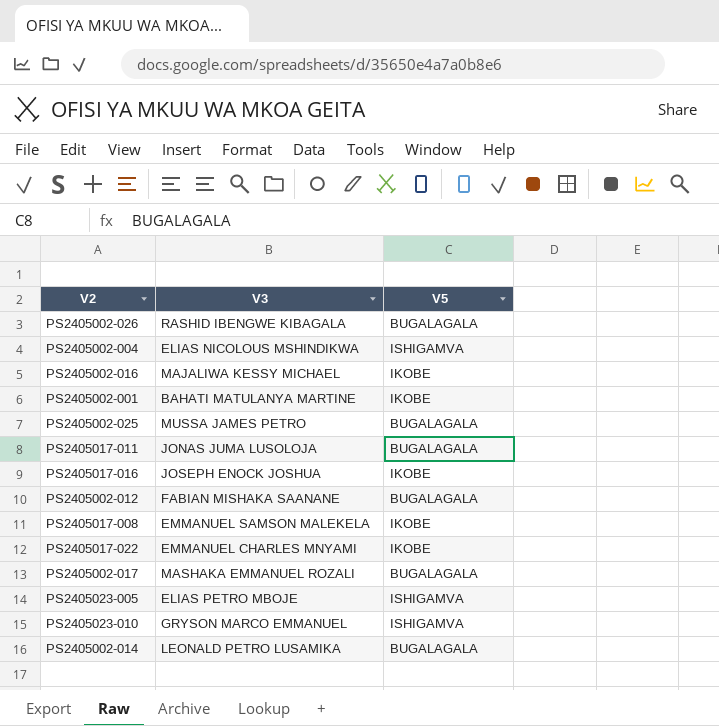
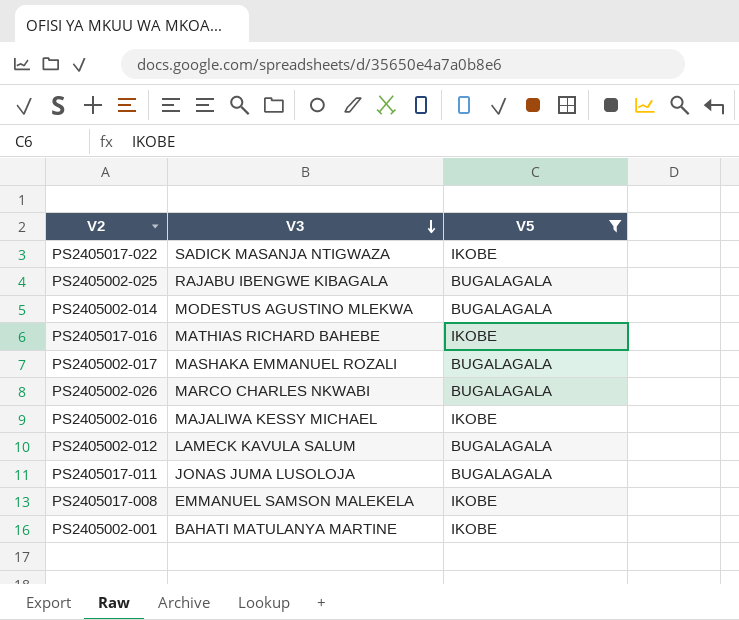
filter: none -> V5 != ISHIGAMVA
row order: none -> V3 descending
PS2405017-022 | V3: EMMANUEL CHARLES MNYAMI -> SADICK MASANJA NTIGWAZA
PS2405002-025 | V3: MUSSA JAMES PETRO -> RAJABU IBENGWE KIBAGALA
PS2405002-014 | V3: LEONALD PETRO LUSAMIKA -> MODESTUS AGUSTINO MLEKWA
PS2405017-016 | V3: JOSEPH ENOCK JOSHUA -> MATHIAS RICHARD BAHEBE
PS2405002-026 | V3: RASHID IBENGWE KIBAGALA -> MARCO CHARLES NKWABI
PS2405002-012 | V3: FABIAN MISHAKA SAANANE -> LAMECK KAVULA SALUM

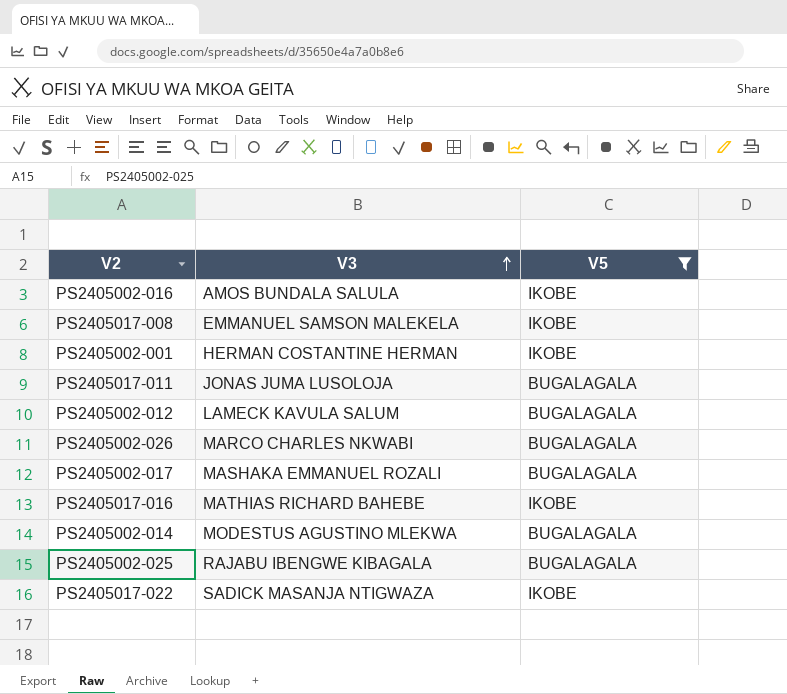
row order: V3 descending -> V3 ascending
PS2405002-016 | V3: MAJALIWA KESSY MICHAEL -> AMOS BUNDALA SALULA
PS2405002-001 | V3: BAHATI MATULANYA MARTINE -> HERMAN COSTANTINE HERMAN

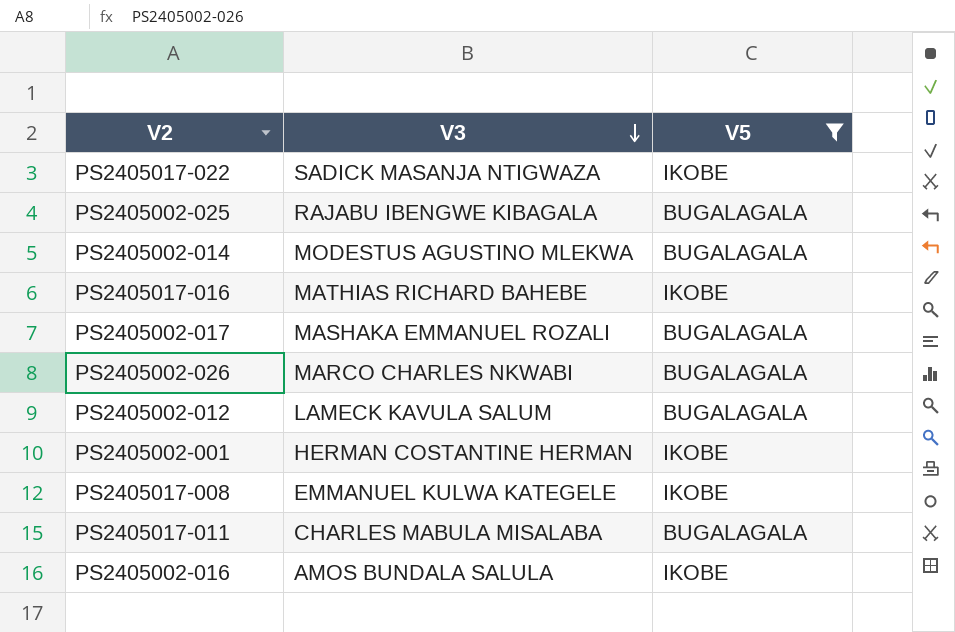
row order: V3 ascending -> V3 descending
PS2405017-008 | V3: EMMANUEL SAMSON MALEKELA -> EMMANUEL KULWA KATEGELE
PS2405017-011 | V3: JONAS JUMA LUSOLOJA -> CHARLES MABULA MISALABA

